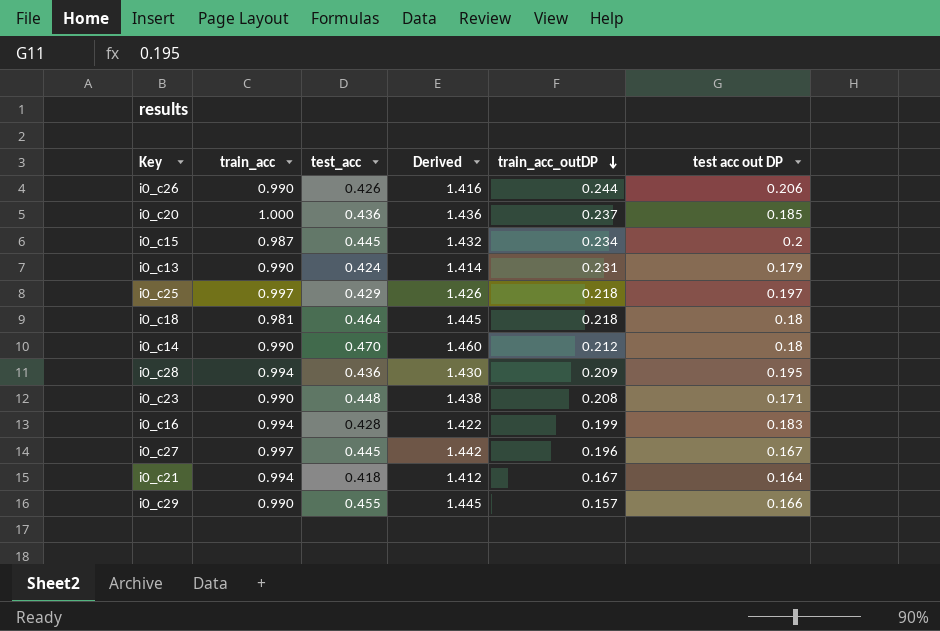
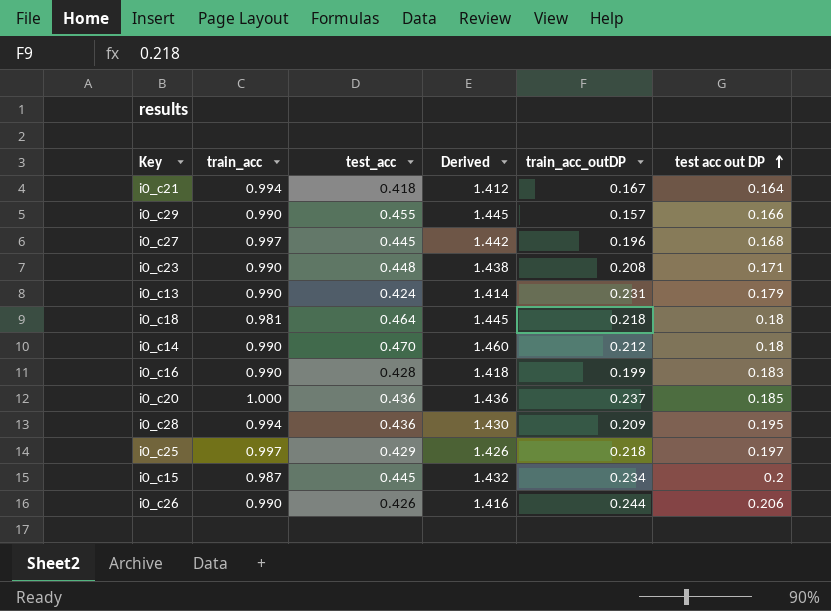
row order: train_acc_outDP descending -> test acc out DP ascending
i0_c27 | test acc out DP: 0.167 -> 0.168
i0_c16 | train_acc: 0.994 -> 0.990
i0_c16 | Derived: 1.422 -> 1.418

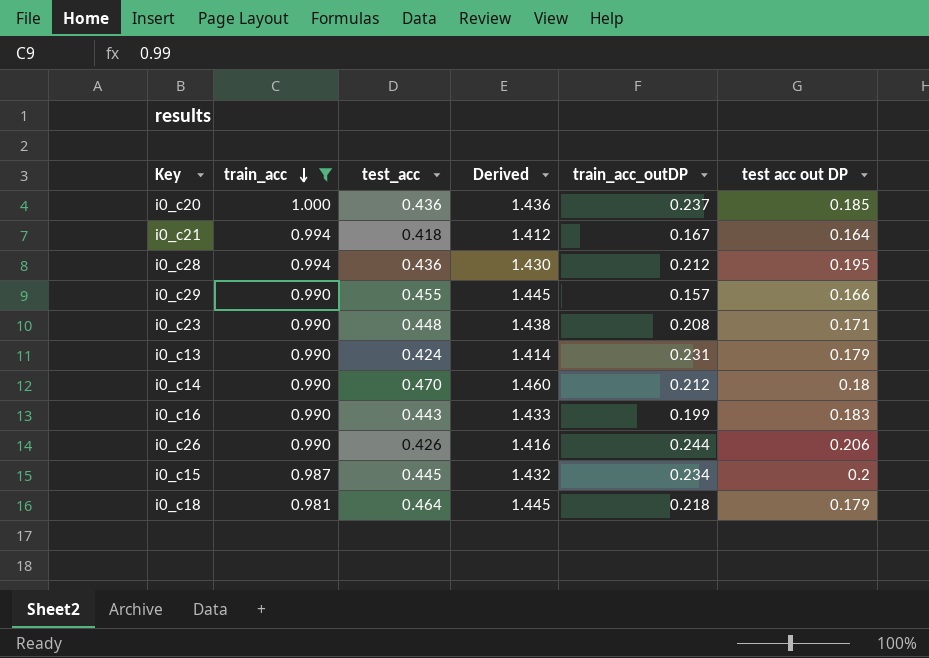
filter: none -> train_acc != 0.997
row order: test acc out DP ascending -> train_acc descending
i0_c28 | train_acc_outDP: 0.209 -> 0.212
i0_c16 | test_acc: 0.428 -> 0.443
i0_c16 | Derived: 1.418 -> 1.433
i0_c18 | test acc out DP: 0.18 -> 0.179

